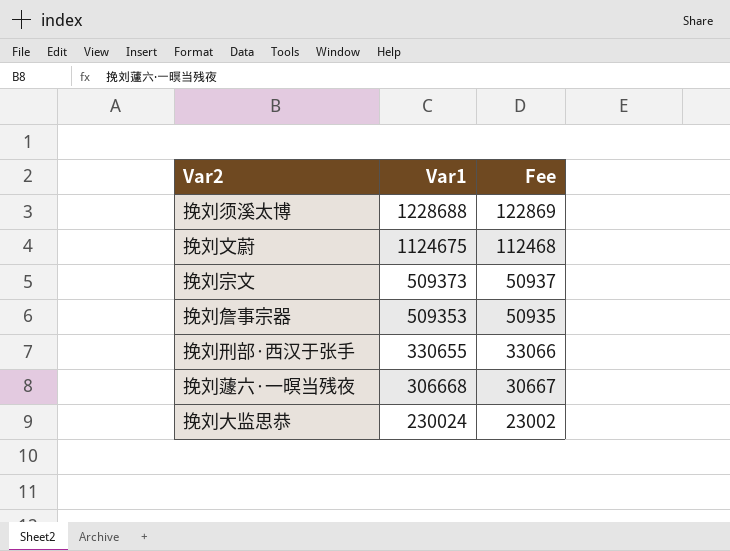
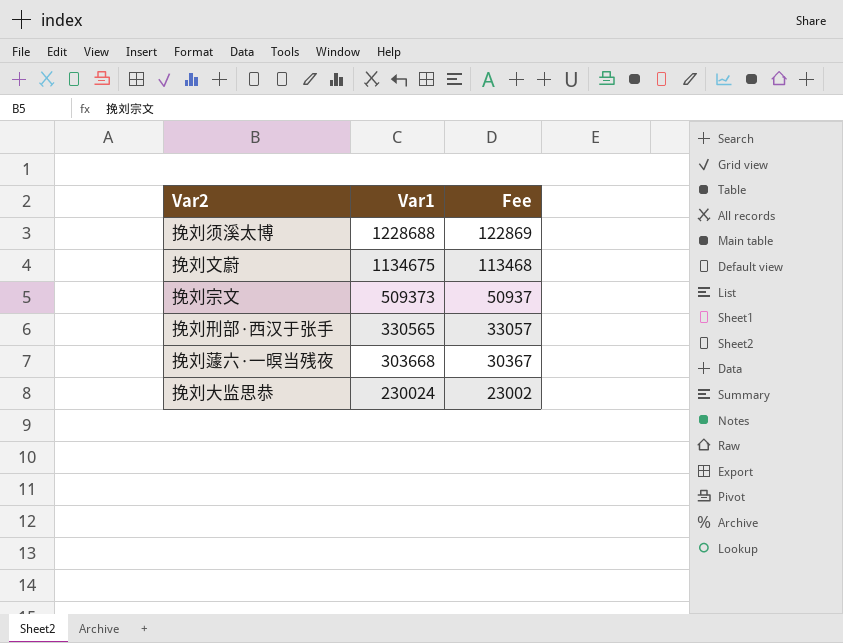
row 挽刘詹事宗器: 509353 | 50935 -> none
挽刘文蔚 | Var1: 1124675 -> 1134675
挽刘文蔚 | Fee: 112468 -> 113468
挽刘刑部·西汉于张手 | Var1: 330655 -> 330565
挽刘刑部·西汉于张手 | Fee: 33066 -> 33057
挽刘蘧六·一暝当残夜 | Var1: 306668 -> 303668
挽刘蘧六·一暝当残夜 | Fee: 30667 -> 30367

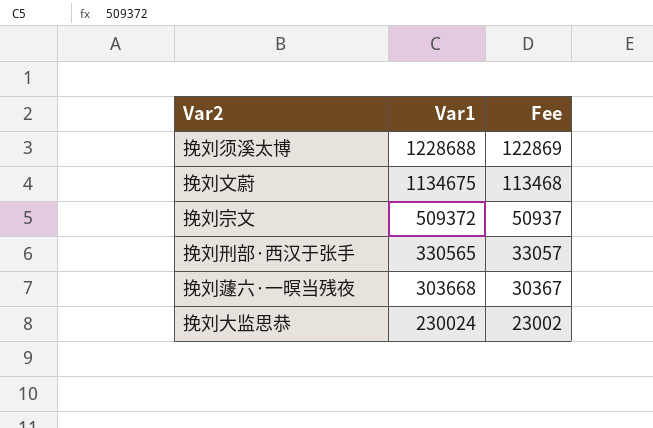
挽刘宗文 | Var1: 509373 -> 509372

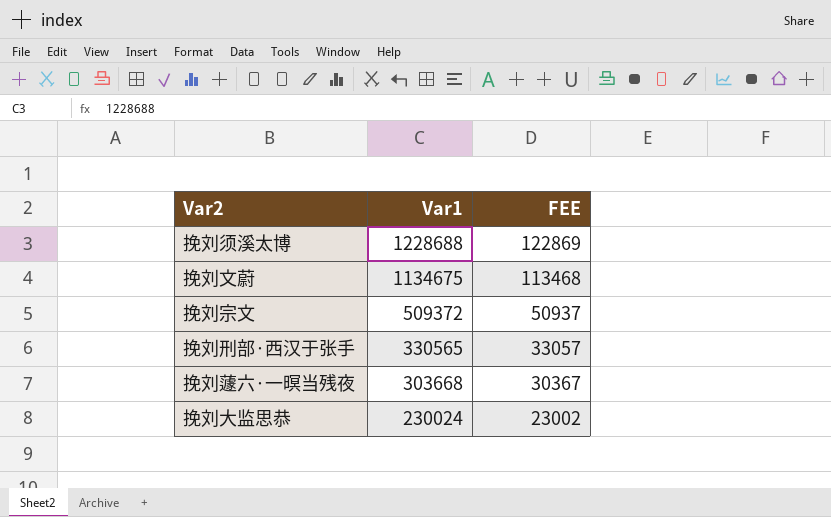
column name: Fee -> FEE

